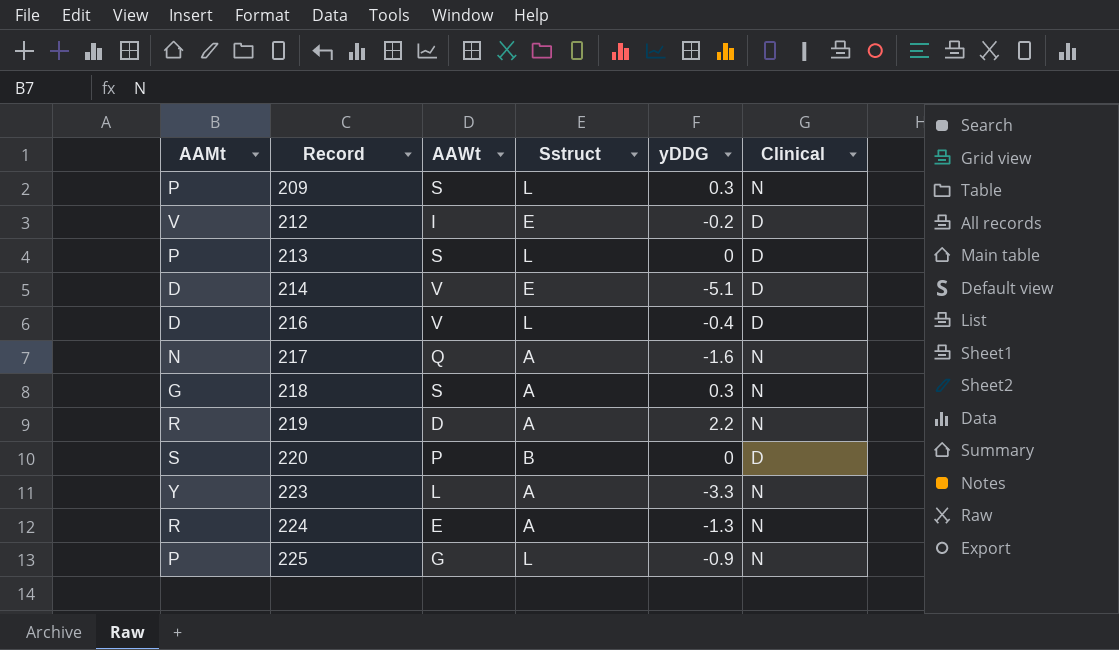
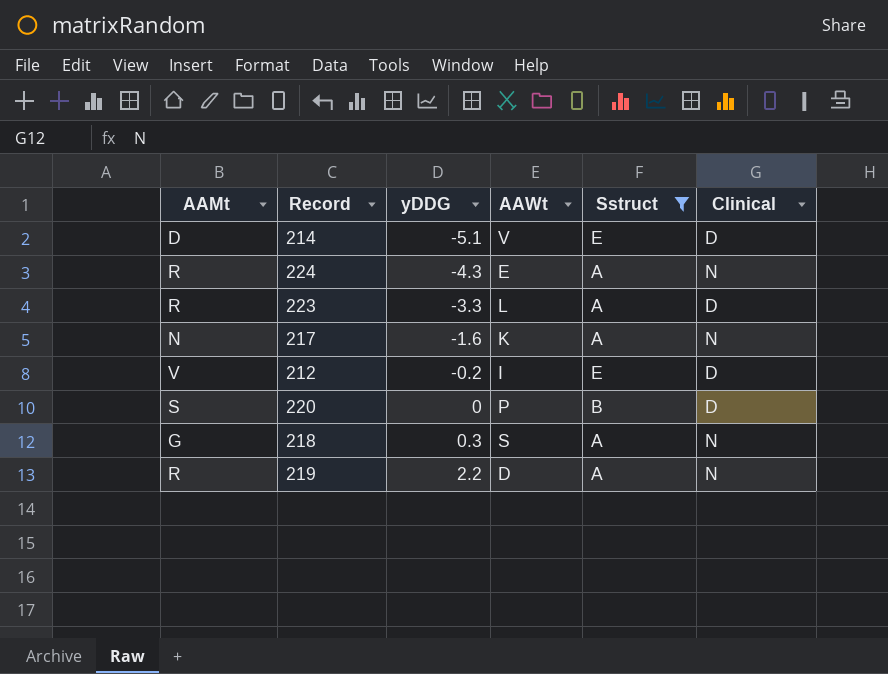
filter: none -> Sstruct != L
row order: Record ascending -> yDDG ascending
column yDDG | position: 5 -> 3
224 | yDDG: -1.3 -> -4.3
223 | AAMt: Y -> R
223 | Clinical: N -> D
217 | AAWt: Q -> K

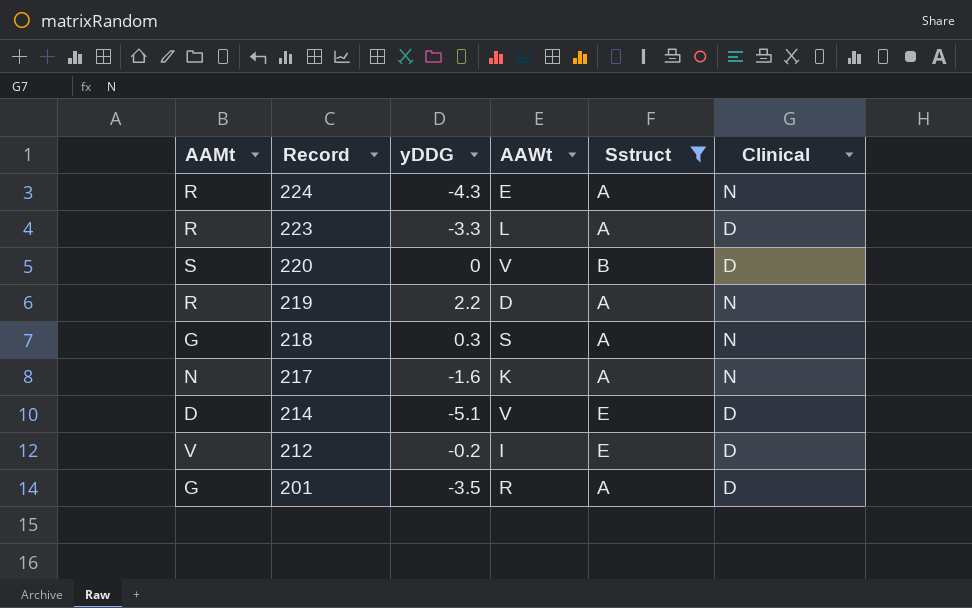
row order: yDDG ascending -> Record descending
220 | AAWt: P -> V
row 201: none -> G | -3.5 | R | A | D

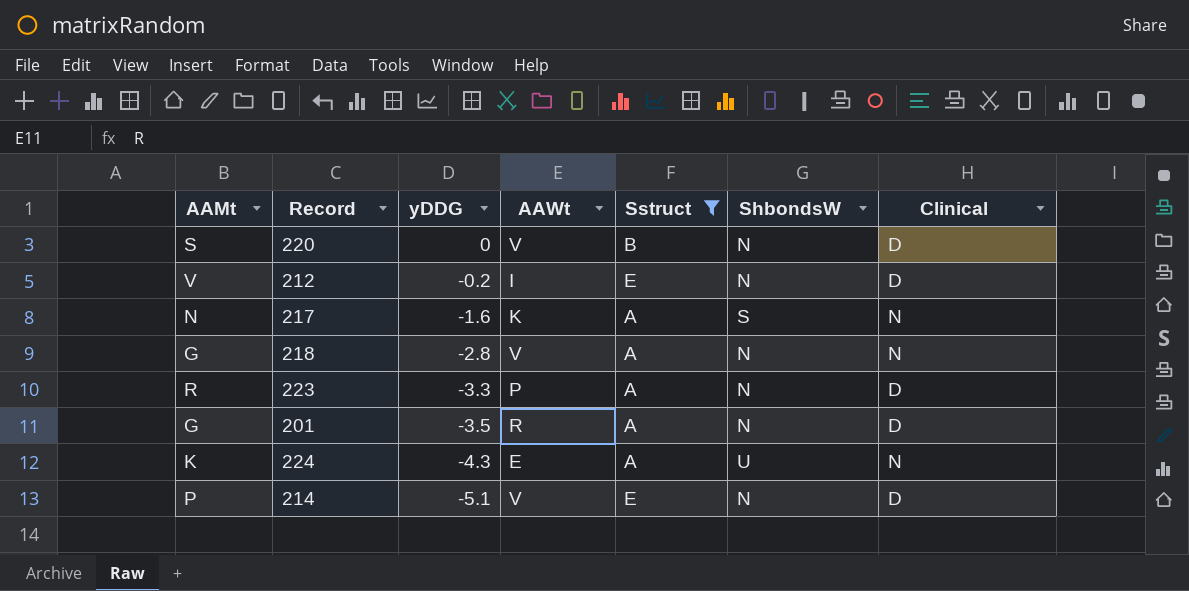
row order: Record descending -> yDDG descending
column ShbondsW | position: none -> 6
row 219: R | 2.2 | D | A | N -> none
218 | yDDG: 0.3 -> -2.8
218 | AAWt: S -> V
223 | AAWt: L -> P
224 | AAMt: R -> K
214 | AAMt: D -> P

